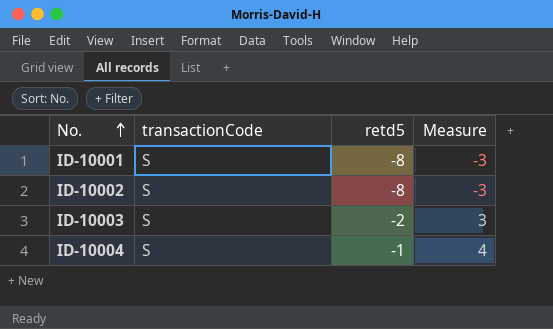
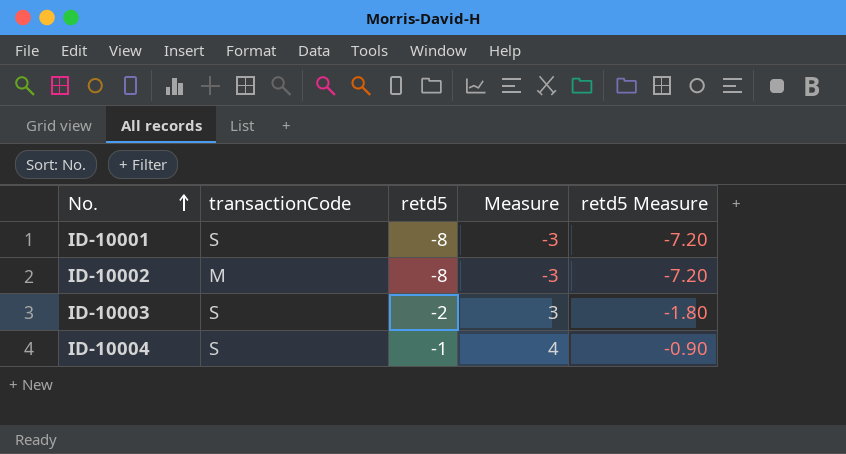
column retd5 Measure | formula: none -> [retd5] * 0.9
ID-10002 | transactionCode: S -> M

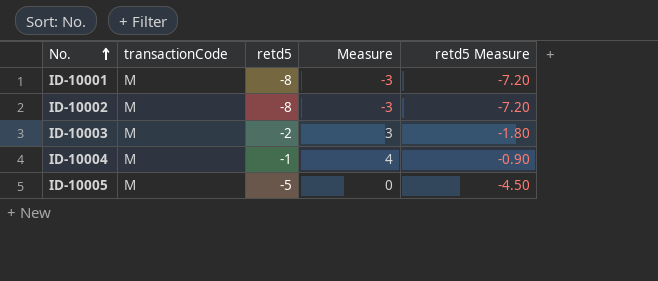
ID-10001 | transactionCode: S -> M
ID-10003 | transactionCode: S -> M
ID-10004 | transactionCode: S -> M
row ID-10005: none -> M | -5 | 0 | -4.50

